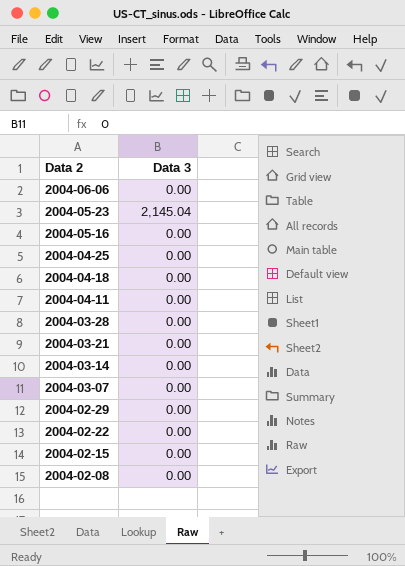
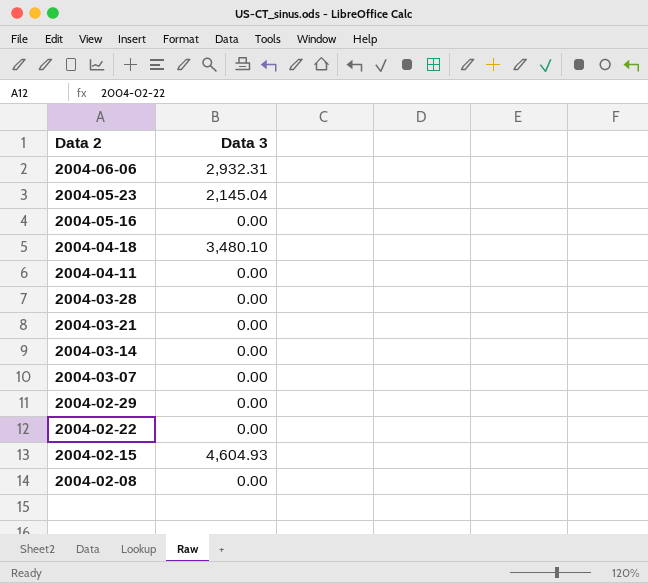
row 2004-04-25: 0.00 -> none
2004-06-06 | Data 3: 0.00 -> 2,932.31
2004-04-18 | Data 3: 0.00 -> 3,480.10
2004-02-15 | Data 3: 0.00 -> 4,604.93

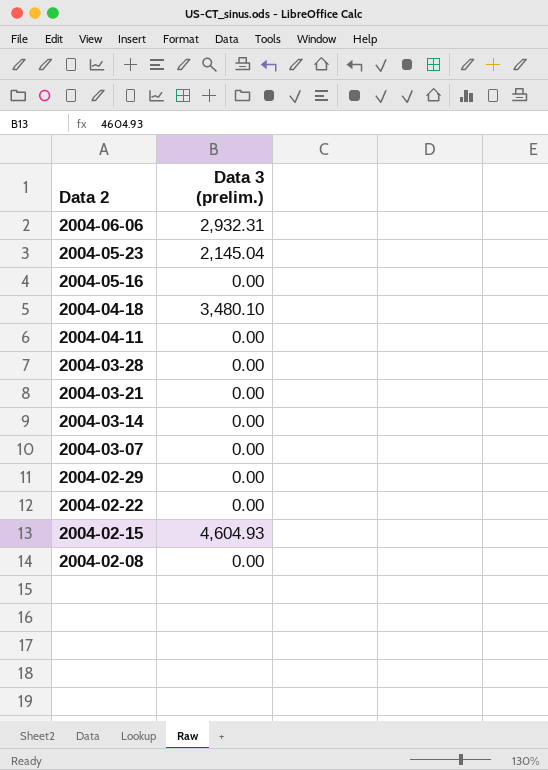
column name: Data 3 -> Data 3 (prelim.)

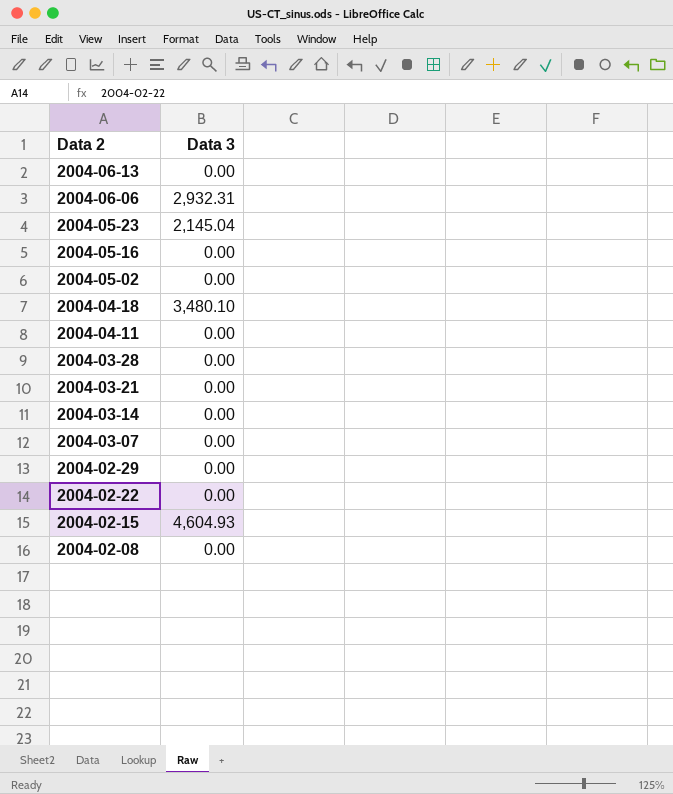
column name: Data 3 (prelim.) -> Data 3
row 2004-06-13: none -> 0.00
row 2004-05-02: none -> 0.00

